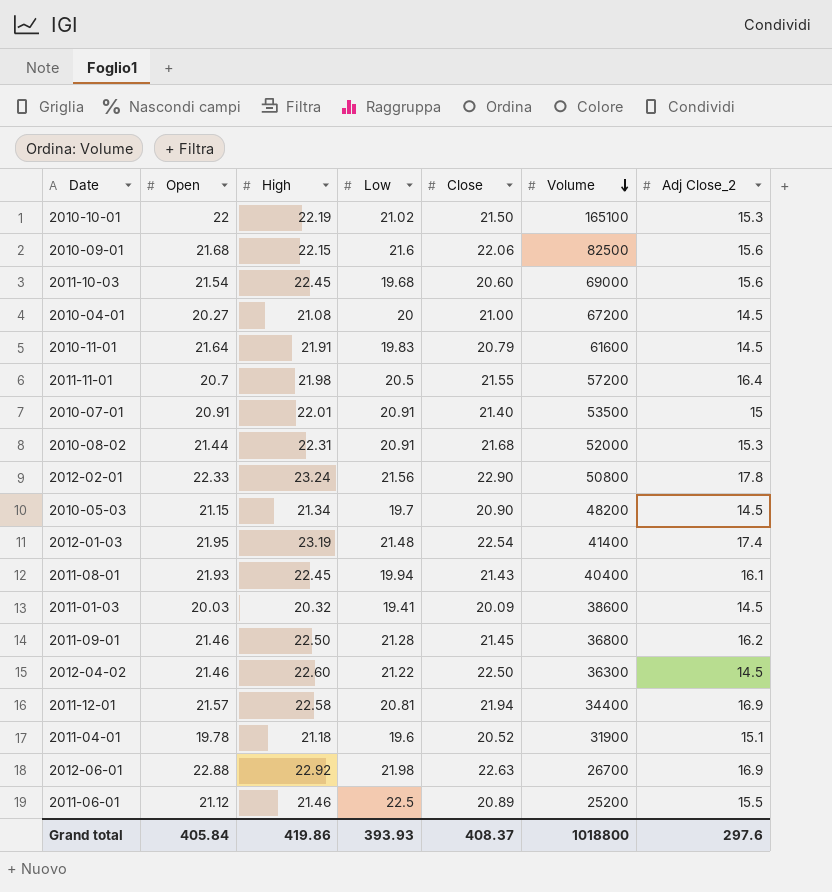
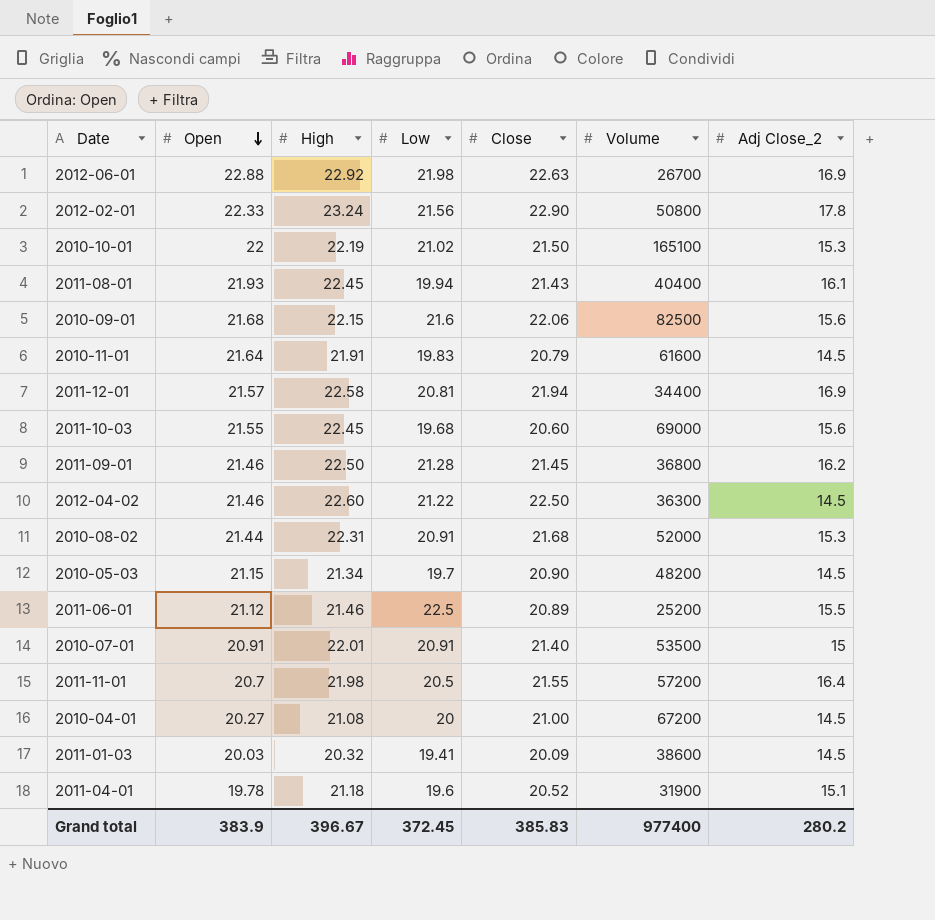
row order: Volume descending -> Open descending
row 2012-01-03: 21.95 | 23.19 | 21.48 | 22.54 | 41400 | 17.4 -> none
2011-10-03 | Open: 21.54 -> 21.55
Grand total | Open: 405.84 -> 383.9
Grand total | High: 419.86 -> 396.67
Grand total | Low: 393.93 -> 372.45
Grand total | Close: 408.37 -> 385.83
Grand total | Volume: 1018800 -> 977400
Grand total | Adj Close_2: 297.6 -> 280.2

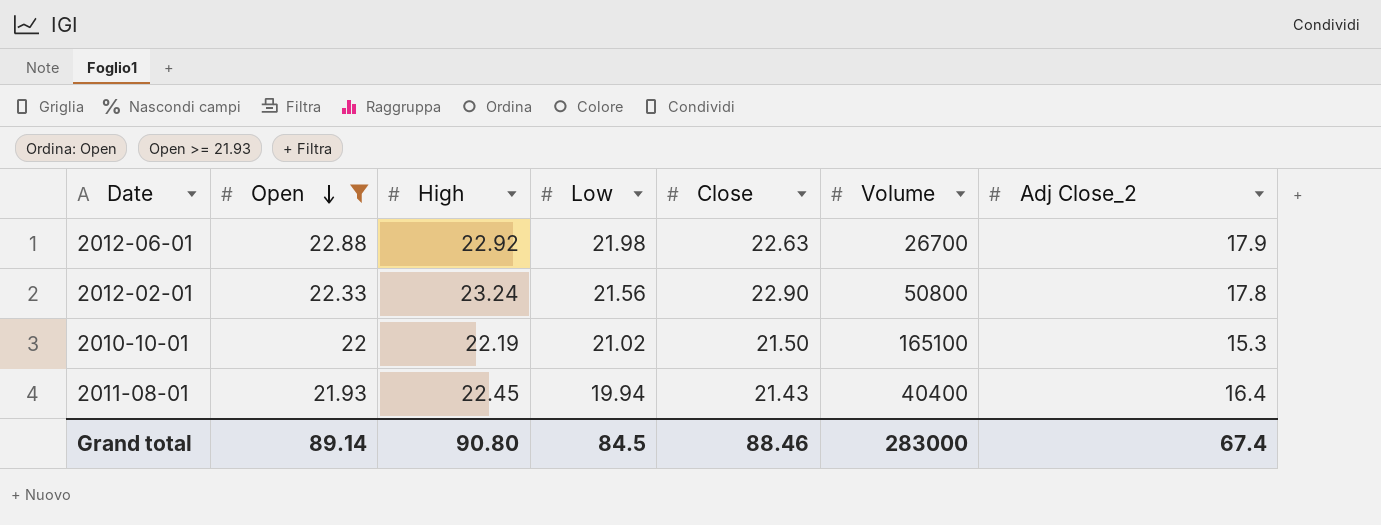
filter: none -> Open >= 21.93
2012-06-01 | Adj Close_2: 16.9 -> 17.9
2011-08-01 | Adj Close_2: 16.1 -> 16.4
Grand total | Open: 383.9 -> 89.14
Grand total | High: 396.67 -> 90.80
Grand total | Low: 372.45 -> 84.5
Grand total | Close: 385.83 -> 88.46
Grand total | Volume: 977400 -> 283000
Grand total | Adj Close_2: 280.2 -> 67.4

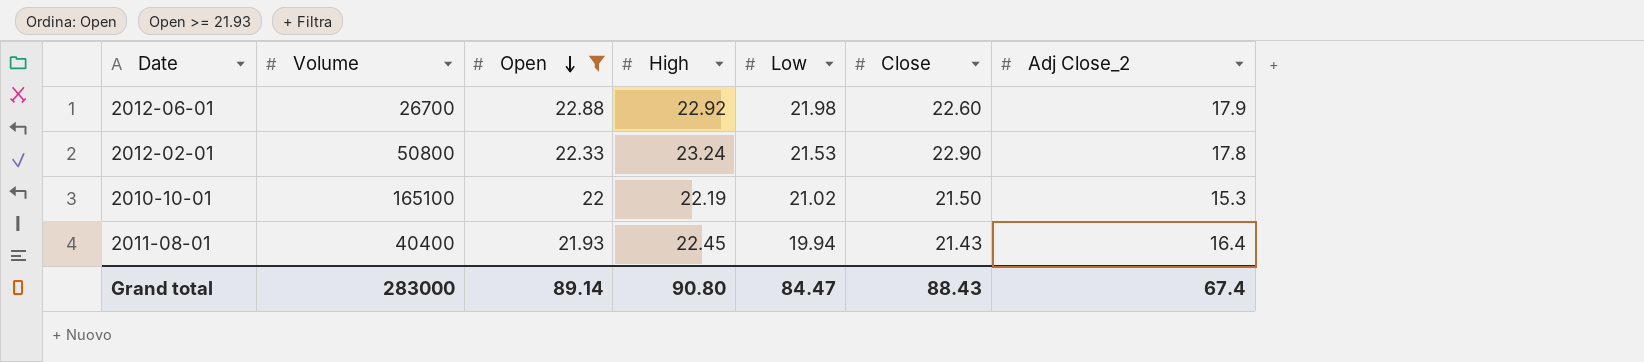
column Volume | position: 6 -> 2
2012-06-01 | Close: 22.63 -> 22.60
2012-02-01 | Low: 21.56 -> 21.53
Grand total | Low: 84.5 -> 84.47
Grand total | Close: 88.46 -> 88.43

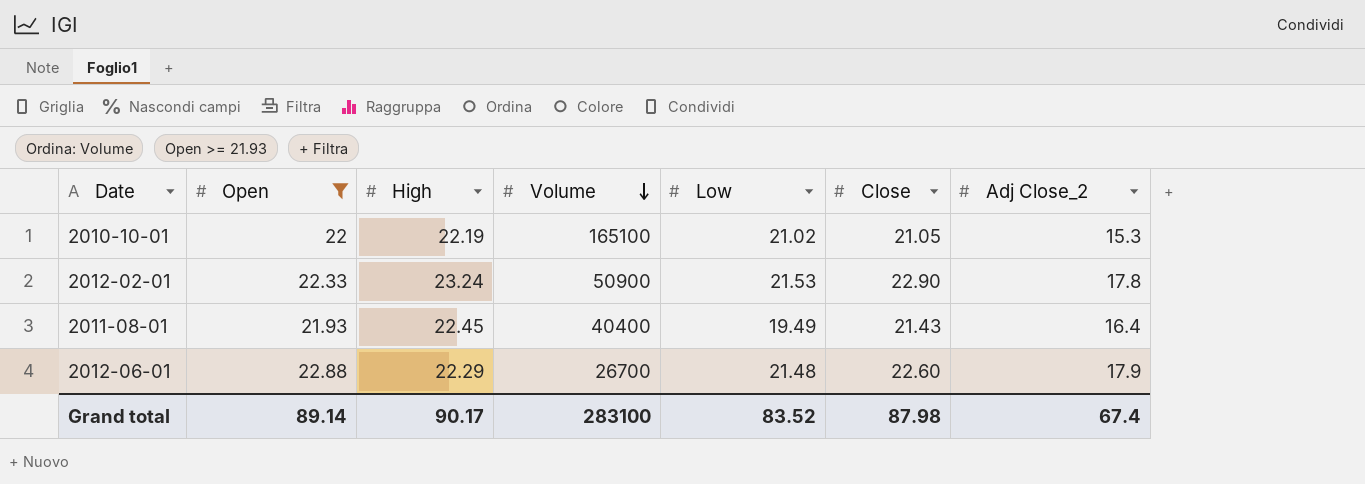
row order: Open descending -> Volume descending
column Volume | position: 2 -> 4
2010-10-01 | Close: 21.50 -> 21.05
2012-02-01 | Volume: 50800 -> 50900
2011-08-01 | Low: 19.94 -> 19.49
2012-06-01 | High: 22.92 -> 22.29
2012-06-01 | Low: 21.98 -> 21.48
Grand total | High: 90.80 -> 90.17
Grand total | Volume: 283000 -> 283100
Grand total | Low: 84.47 -> 83.52
Grand total | Close: 88.43 -> 87.98

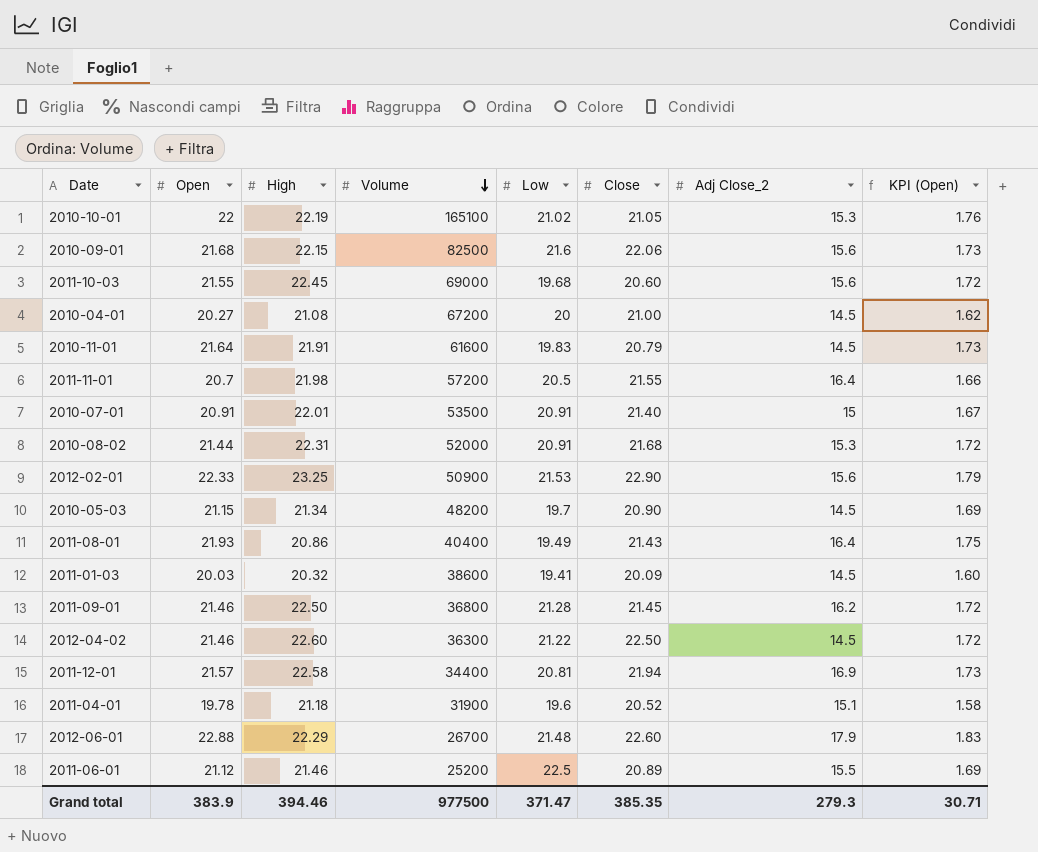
filter: Open >= 21.93 -> none
column KPI (Open) | formula: none -> [Open] * 0.08
2012-02-01 | High: 23.24 -> 23.25
2012-02-01 | Adj Close_2: 17.8 -> 15.6
2011-08-01 | High: 22.45 -> 20.86
Grand total | Open: 89.14 -> 383.9
Grand total | High: 90.17 -> 394.46
Grand total | Volume: 283100 -> 977500
Grand total | Low: 83.52 -> 371.47
Grand total | Close: 87.98 -> 385.35
Grand total | Adj Close_2: 67.4 -> 279.3

